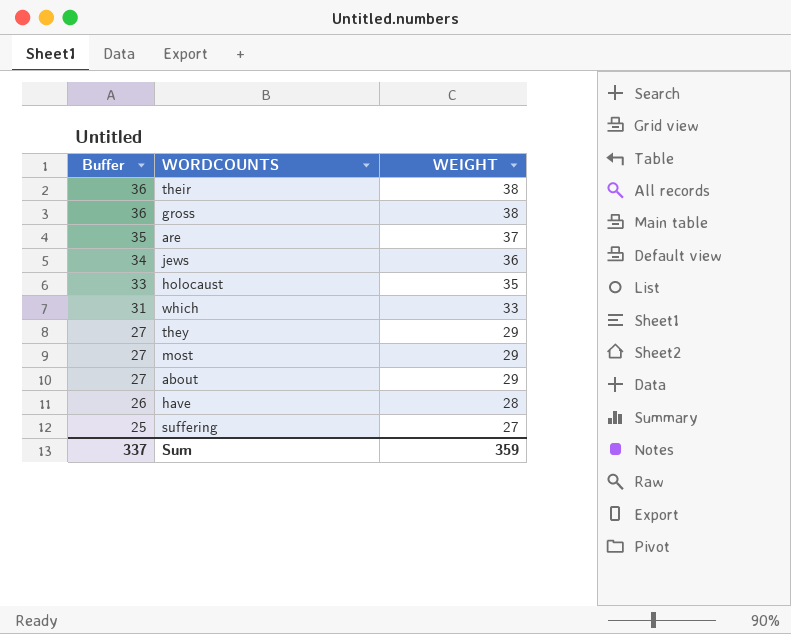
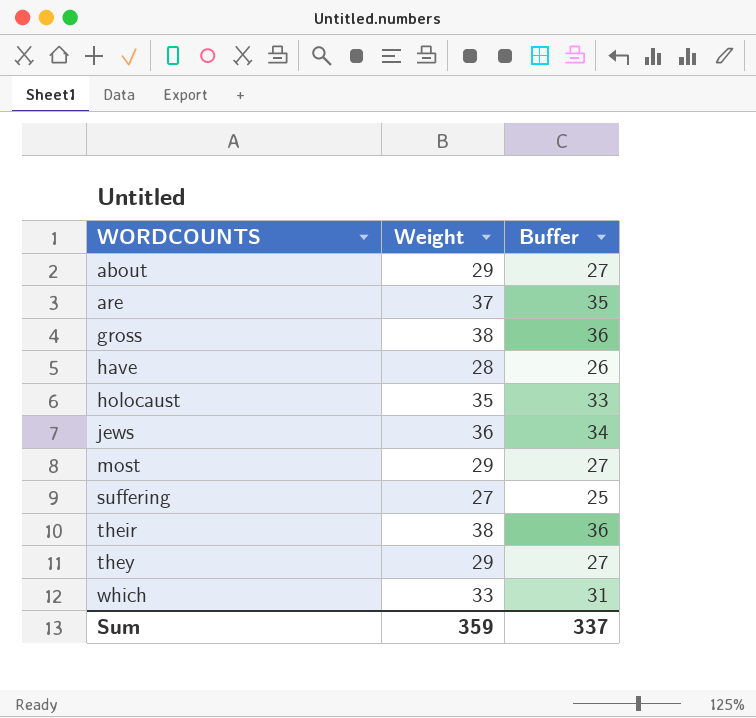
row order: Buffer descending -> WORDCOUNTS ascending
column name: WEIGHT -> Weight
column Buffer | position: 1 -> 3

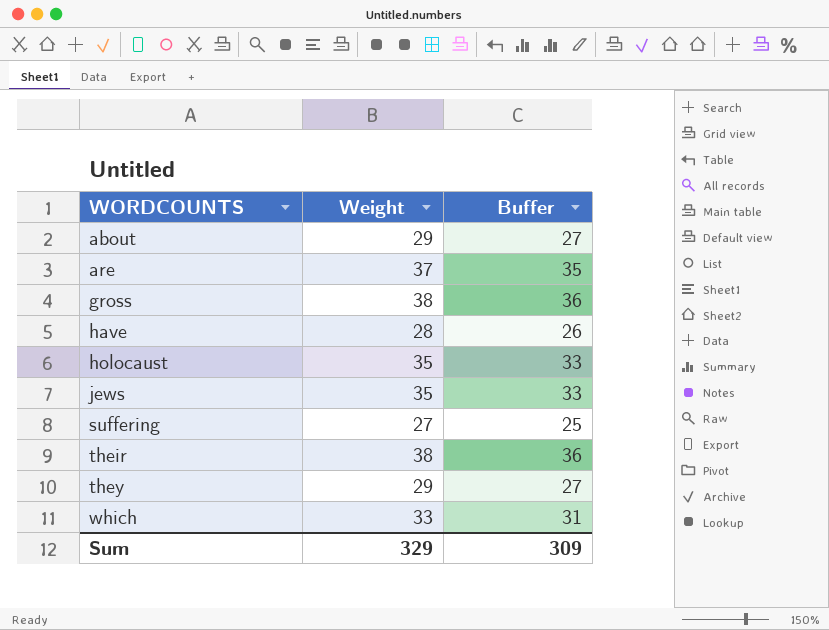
row most: 29 | 27 -> none
jews | Weight: 36 -> 35
jews | Buffer: 34 -> 33
Sum | Weight: 359 -> 329
Sum | Buffer: 337 -> 309

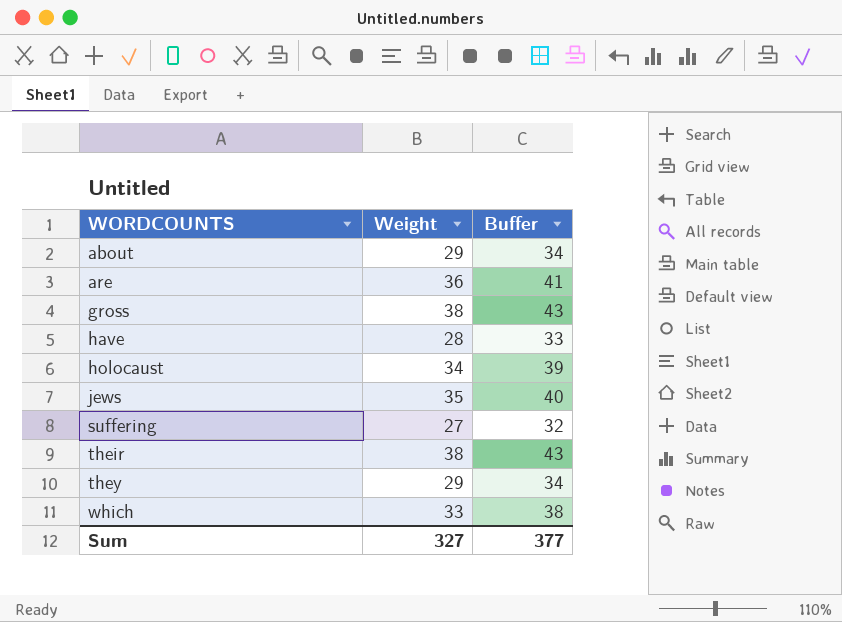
column Buffer | formula: [Weight] - 2 -> [Weight] + 5
are | Weight: 37 -> 36
holocaust | Weight: 35 -> 34
Sum | Weight: 329 -> 327
Sum | Buffer: 309 -> 377

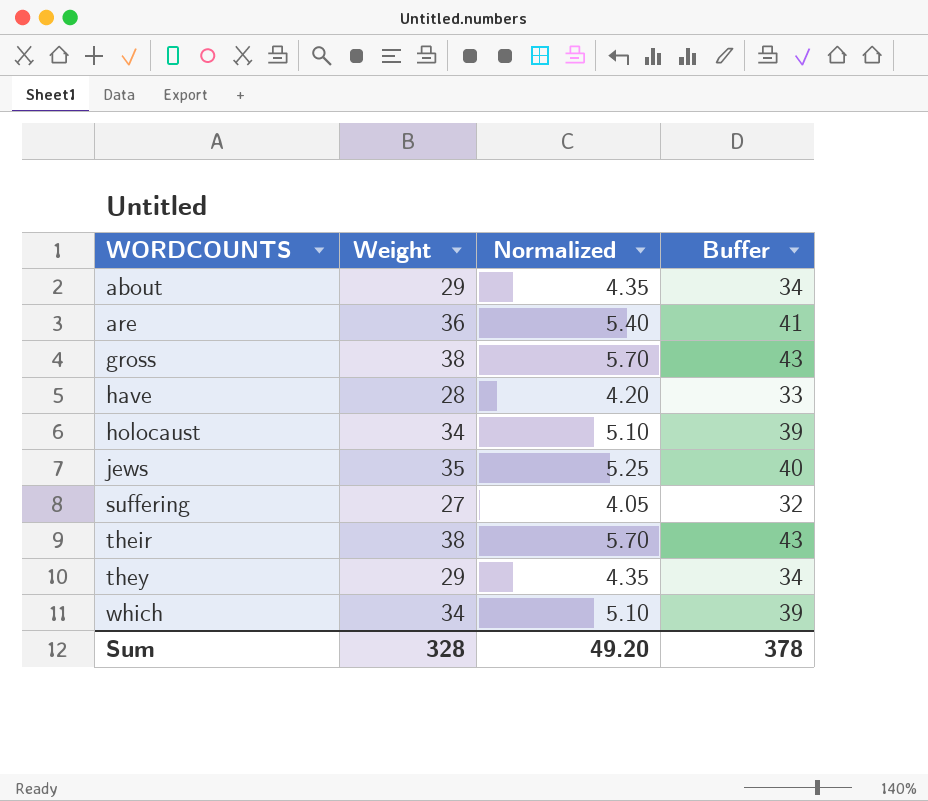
column Normalized | formula: none -> [Weight] * 0.15
which | Weight: 33 -> 34
which | Buffer: 38 -> 39
Sum | Weight: 327 -> 328
Sum | Buffer: 377 -> 378

